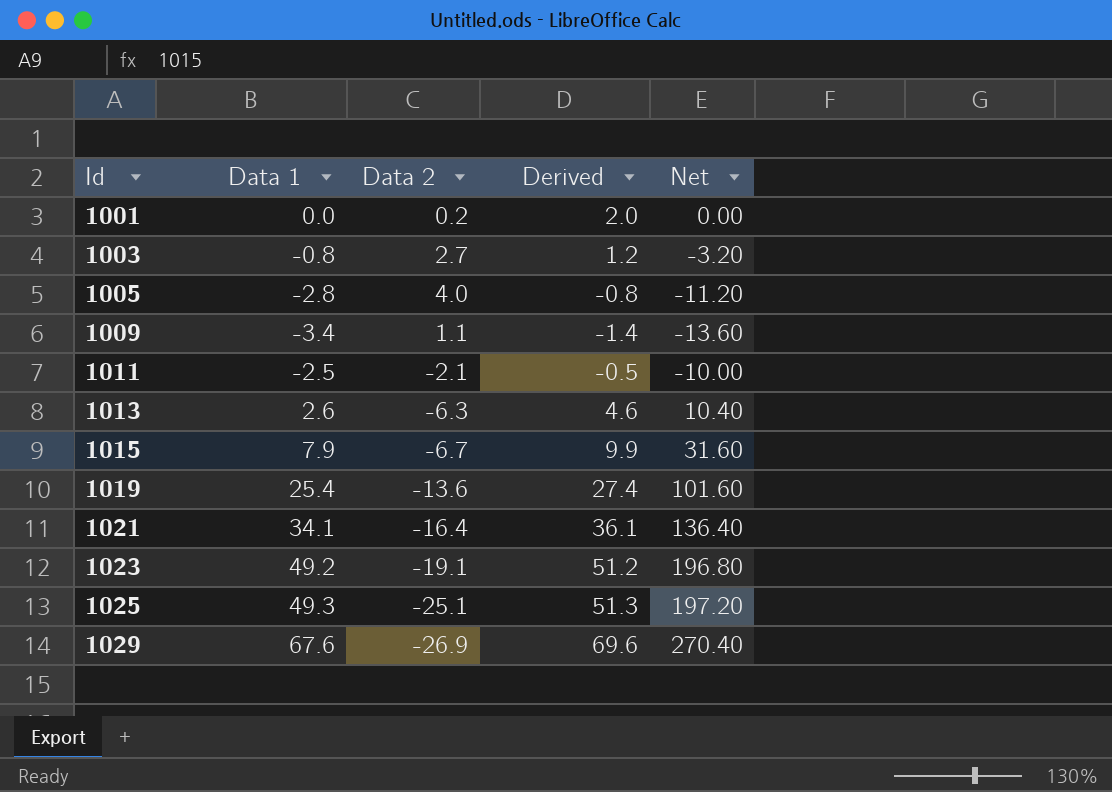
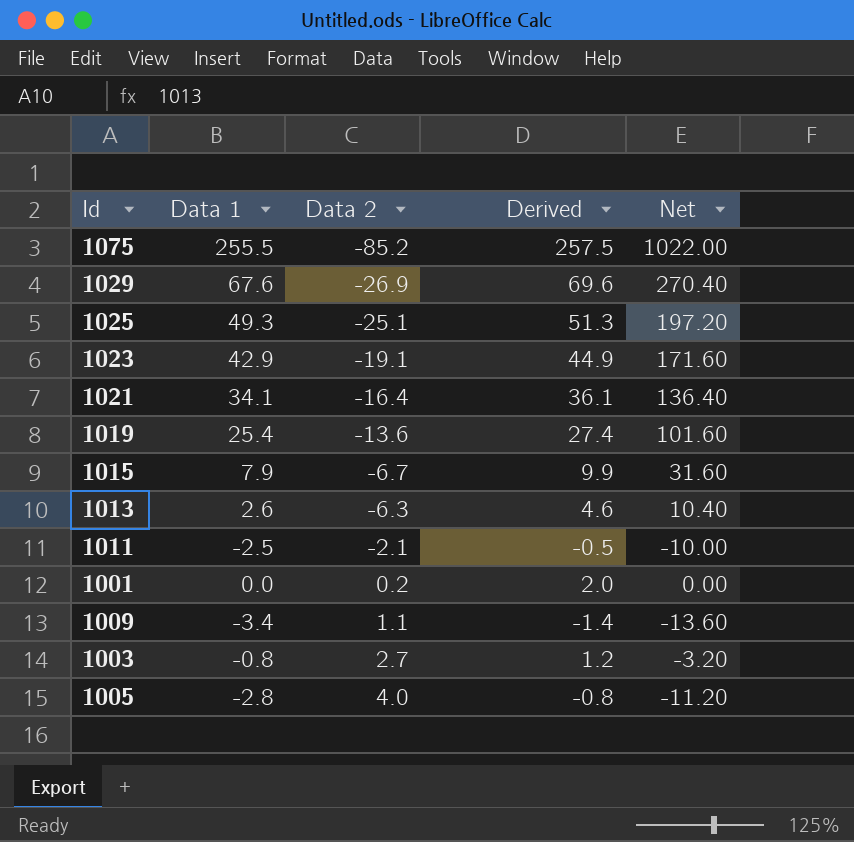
row order: Id ascending -> Data 2 ascending
row 1075: none -> 255.5 | -85.2 | 257.5 | 1022.00
1023 | Data 1: 49.2 -> 42.9
1023 | Derived: 51.2 -> 44.9
1023 | Net: 196.80 -> 171.60

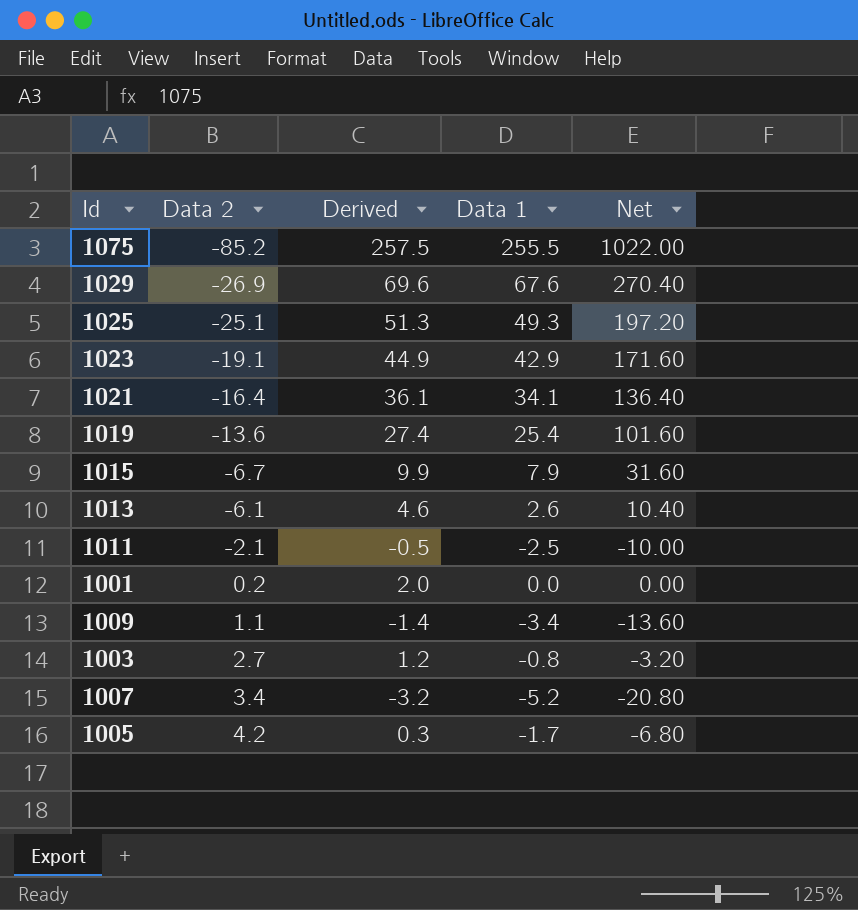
column Data 1 | position: 2 -> 4
1013 | Data 2: -6.3 -> -6.1
row 1007: none -> 3.4 | -3.2 | -5.2 | -20.80
1005 | Data 2: 4.0 -> 4.2
1005 | Derived: -0.8 -> 0.3
1005 | Data 1: -2.8 -> -1.7
1005 | Net: -11.20 -> -6.80

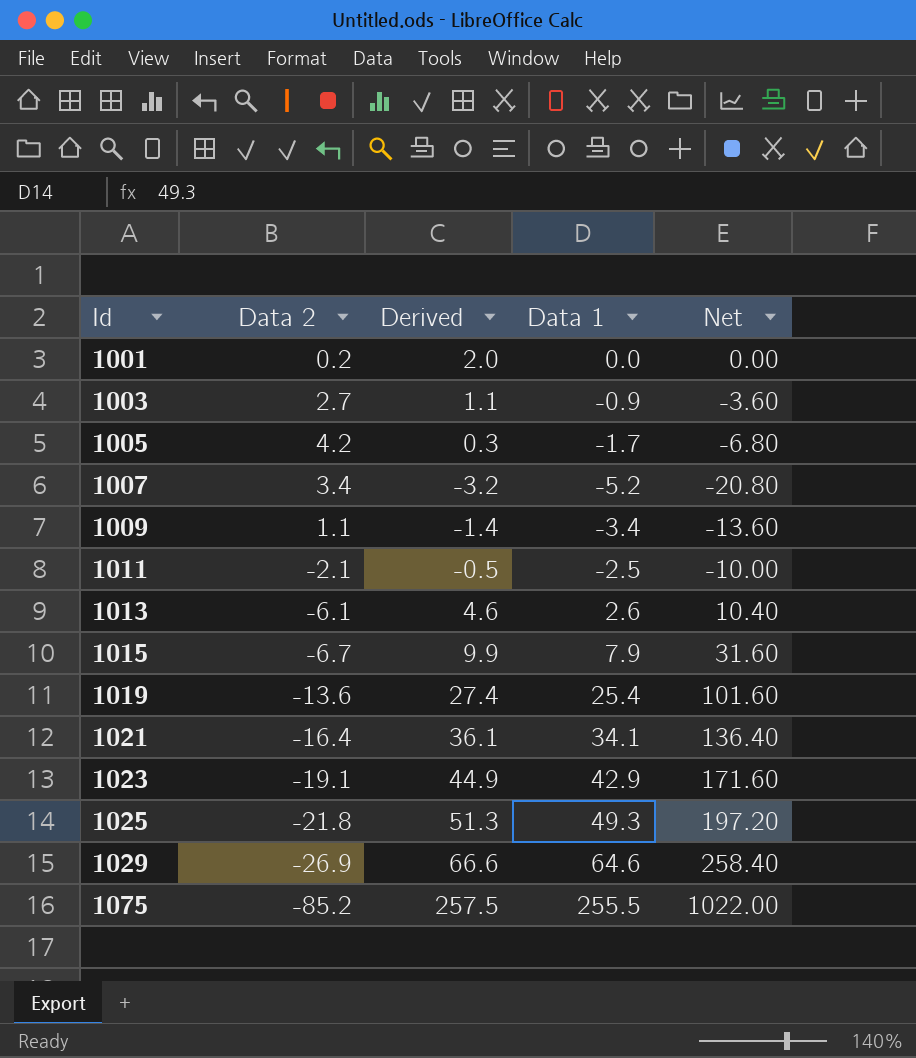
row order: Data 2 ascending -> Id ascending
1003 | Derived: 1.2 -> 1.1
1003 | Data 1: -0.8 -> -0.9
1003 | Net: -3.20 -> -3.60
1025 | Data 2: -25.1 -> -21.8
1029 | Derived: 69.6 -> 66.6
1029 | Data 1: 67.6 -> 64.6
1029 | Net: 270.40 -> 258.40

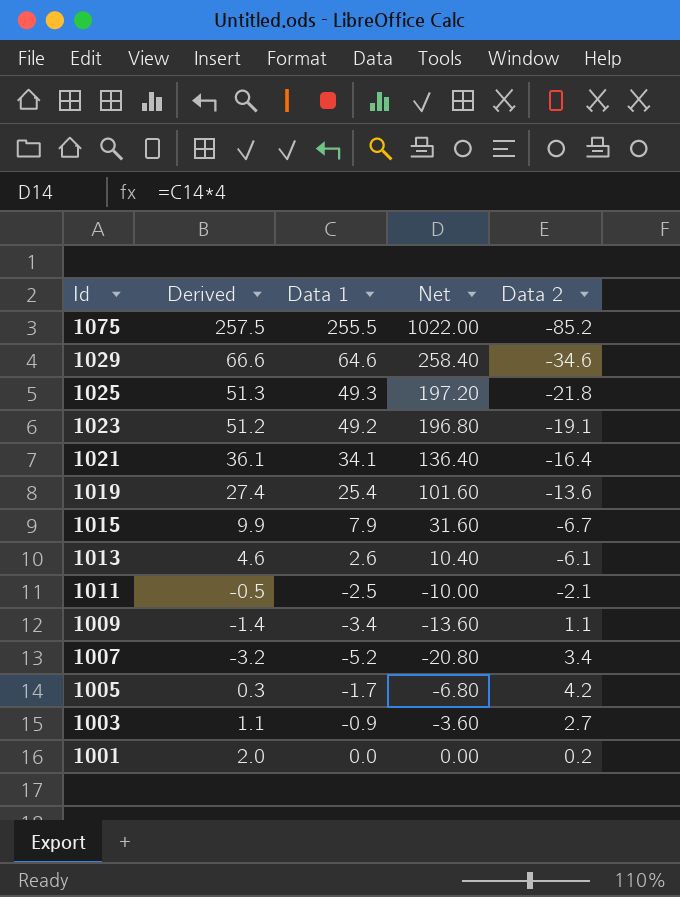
row order: Id ascending -> Id descending
column Data 2 | position: 2 -> 5
1029 | Data 2: -26.9 -> -34.6
1023 | Derived: 44.9 -> 51.2
1023 | Data 1: 42.9 -> 49.2
1023 | Net: 171.60 -> 196.80

